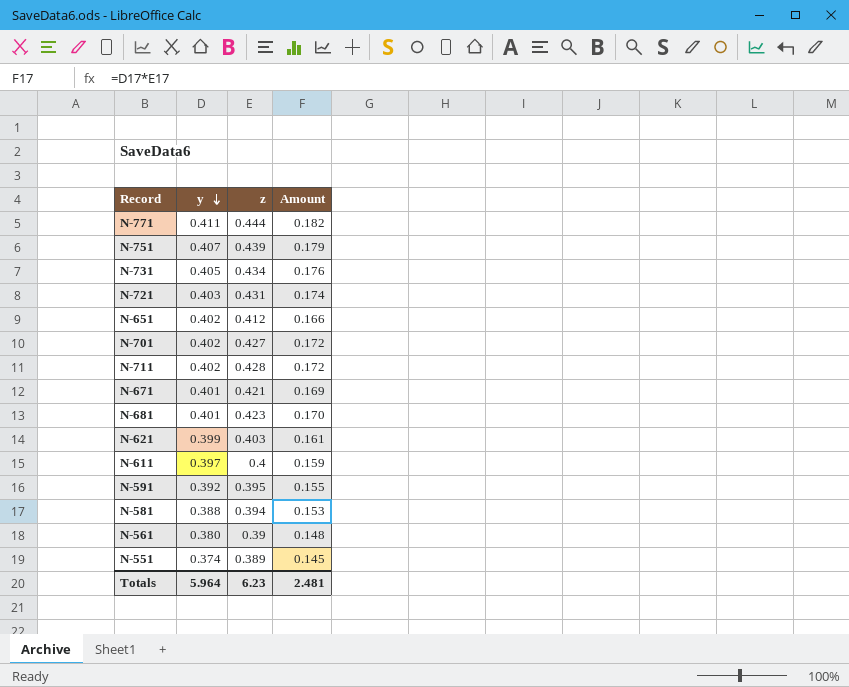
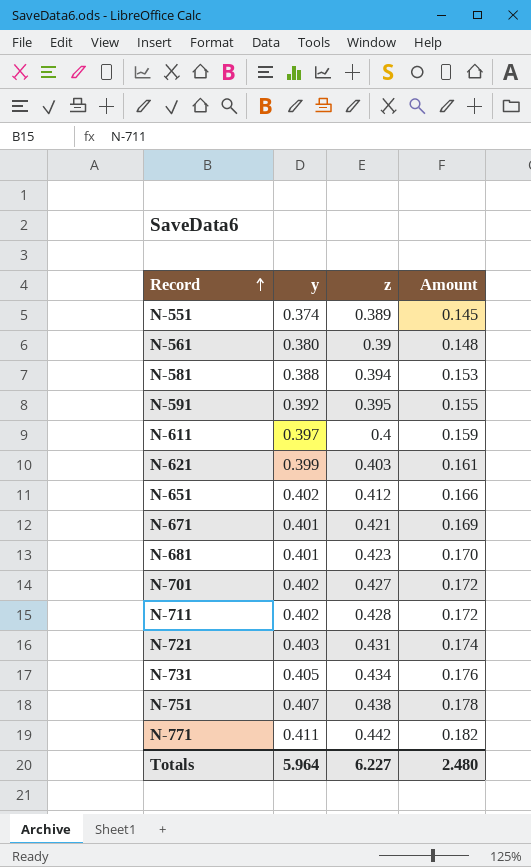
row order: y descending -> Record ascending
N-751 | z: 0.439 -> 0.438
N-751 | Amount: 0.179 -> 0.178
N-771 | z: 0.444 -> 0.442
Totals | z: 6.23 -> 6.227
Totals | Amount: 2.481 -> 2.480

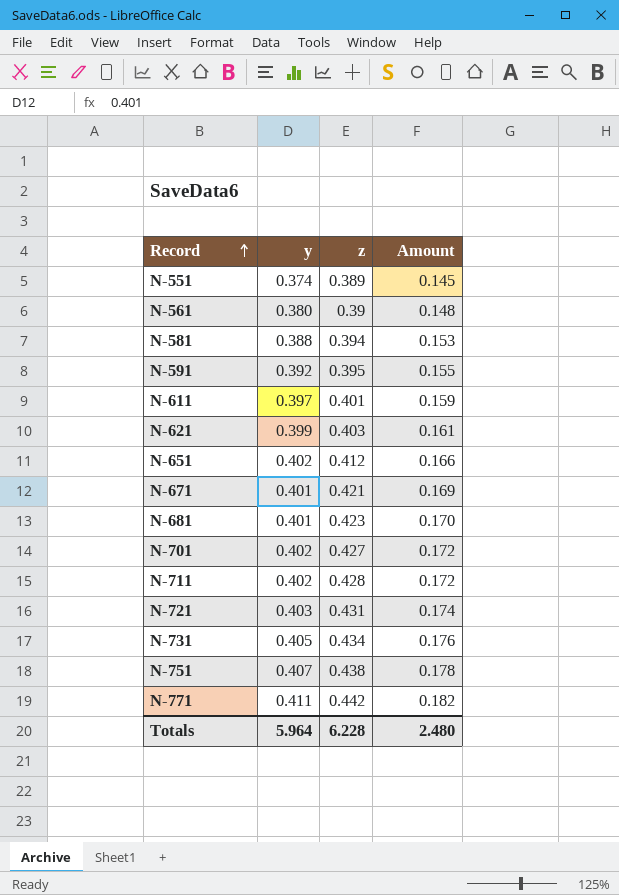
N-611 | z: 0.4 -> 0.401
Totals | z: 6.227 -> 6.228

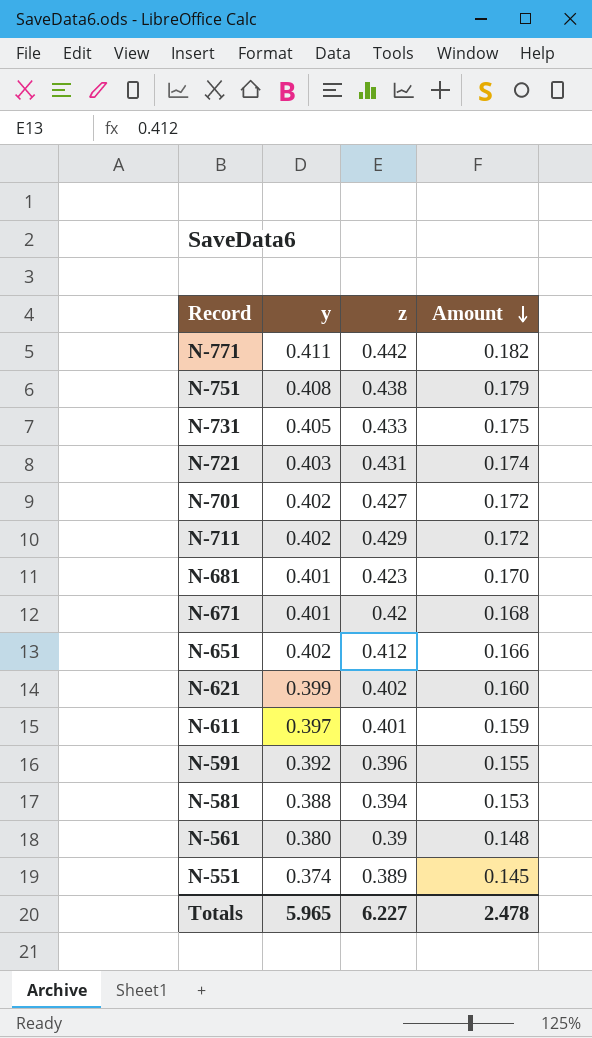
row order: Record ascending -> Amount descending
N-751 | y: 0.407 -> 0.408
N-751 | Amount: 0.178 -> 0.179
N-731 | z: 0.434 -> 0.433
N-731 | Amount: 0.176 -> 0.175
N-711 | z: 0.428 -> 0.429
N-671 | z: 0.421 -> 0.42
N-671 | Amount: 0.169 -> 0.168
N-621 | z: 0.403 -> 0.402
N-621 | Amount: 0.161 -> 0.160
N-591 | z: 0.395 -> 0.396
Totals | y: 5.964 -> 5.965
Totals | z: 6.228 -> 6.227
Totals | Amount: 2.480 -> 2.478

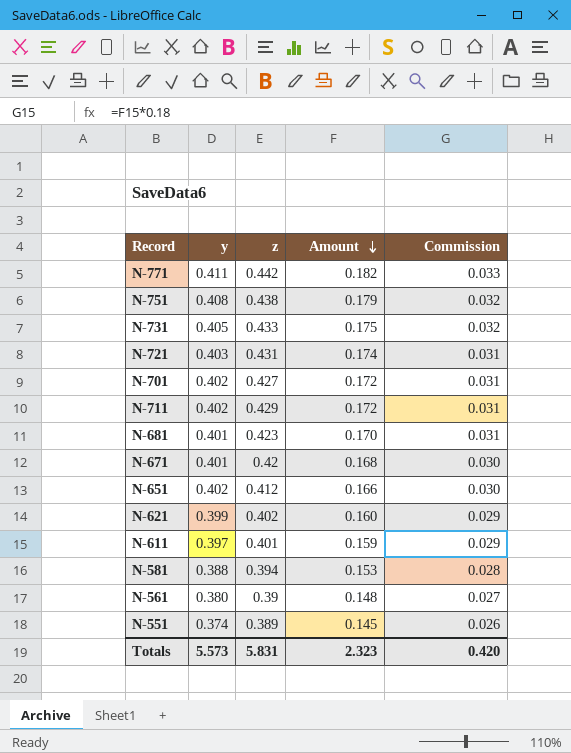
column Commission | formula: none -> [Amount] * 0.18
row N-591: 0.392 | 0.396 | 0.155 -> none
Totals | y: 5.965 -> 5.573
Totals | z: 6.227 -> 5.831
Totals | Amount: 2.478 -> 2.323

